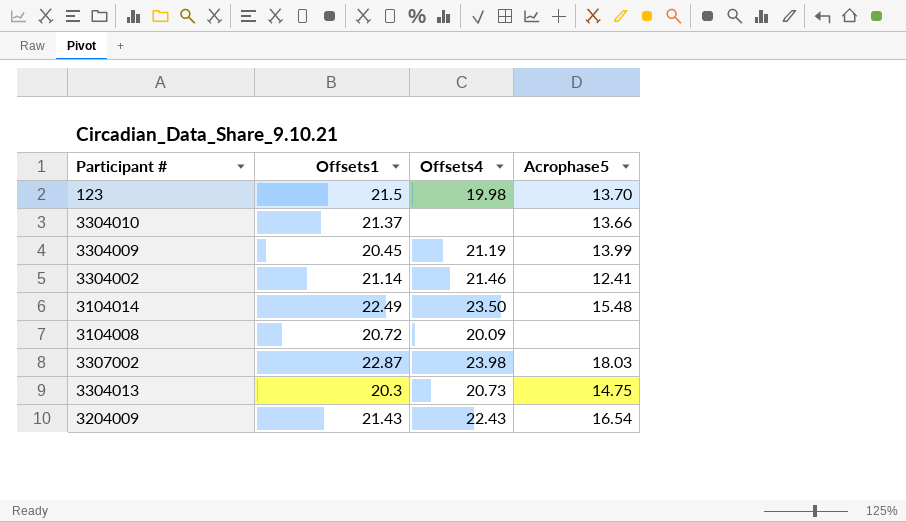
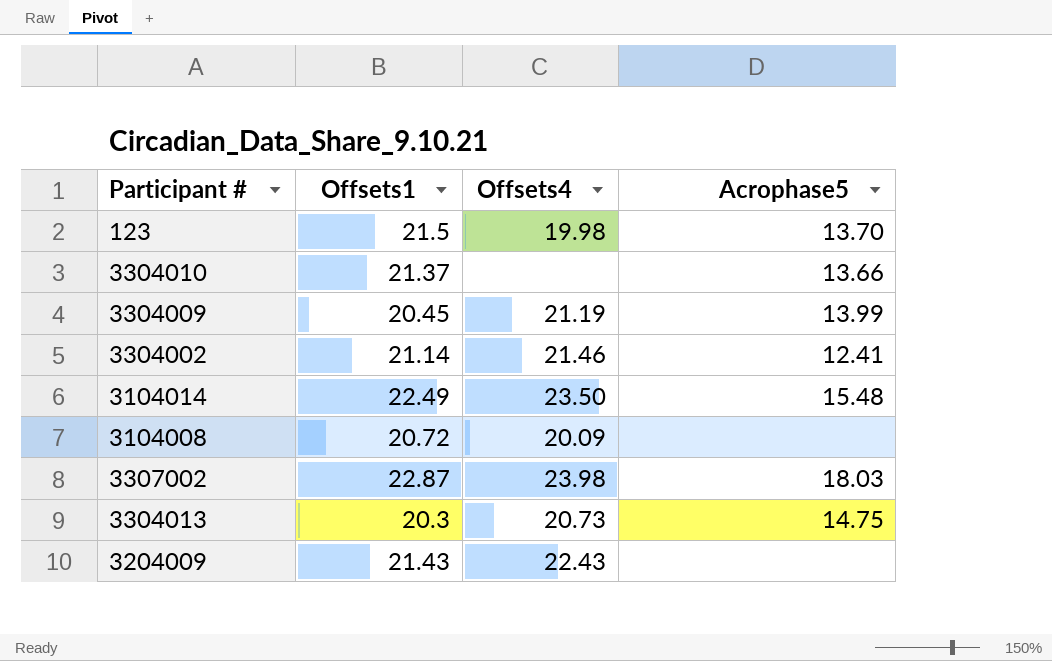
3204009 | Acrophase5: 16.54 -> none

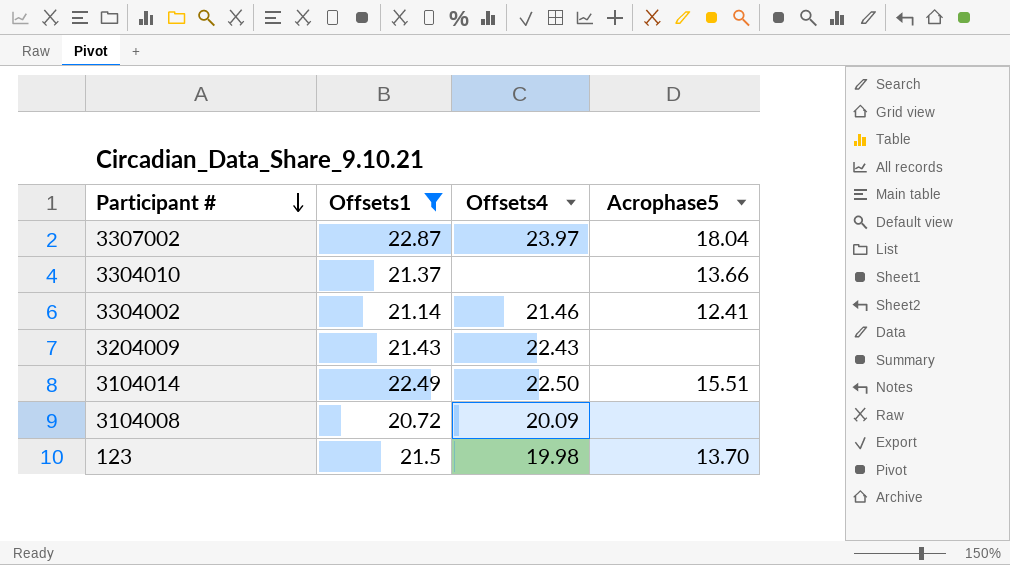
filter: none -> Offsets1 >= 20.72
row order: none -> Participant # descending
3307002 | Offsets4: 23.98 -> 23.97
3307002 | Acrophase5: 18.03 -> 18.04
3104014 | Offsets4: 23.50 -> 22.50
3104014 | Acrophase5: 15.48 -> 15.51

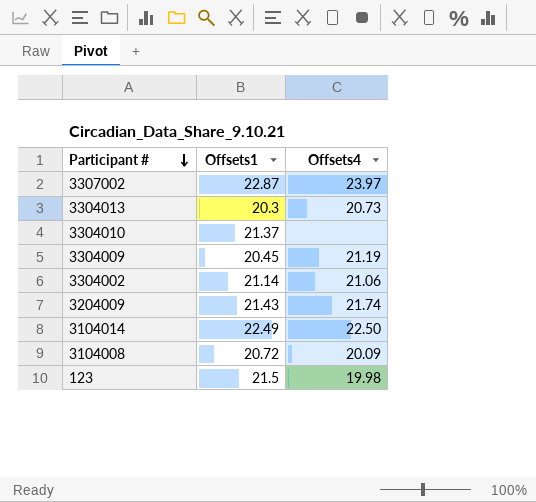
filter: Offsets1 >= 20.72 -> none
column Acrophase5 | position: 4 -> none
3304002 | Offsets4: 21.46 -> 21.06
3204009 | Offsets4: 22.43 -> 21.74

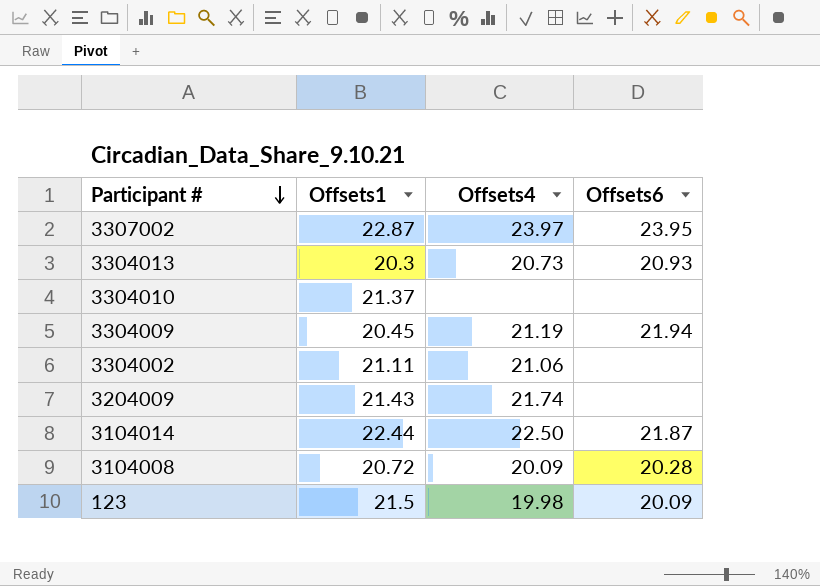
column Offsets6 | position: none -> 4
3304002 | Offsets1: 21.14 -> 21.11
3104014 | Offsets1: 22.49 -> 22.44

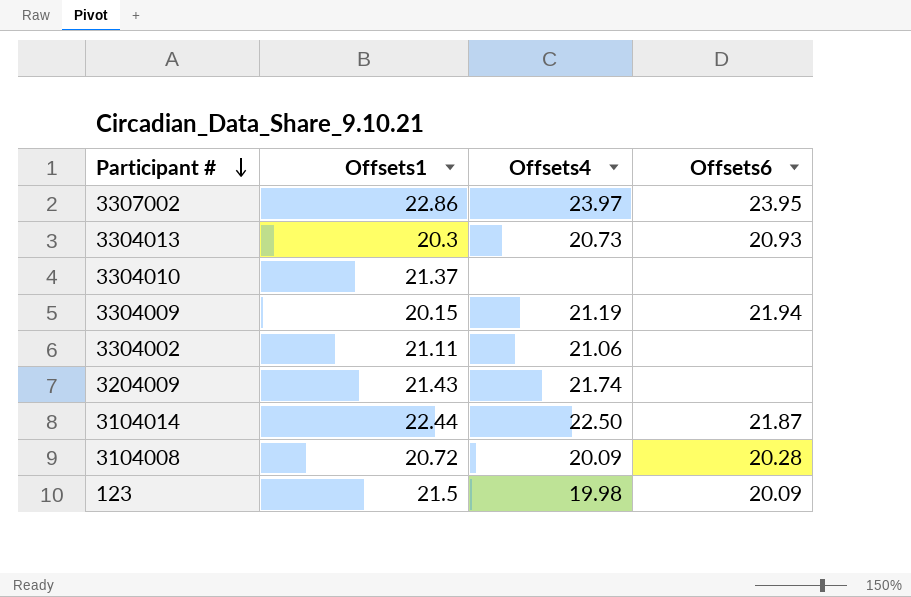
3307002 | Offsets1: 22.87 -> 22.86
3304009 | Offsets1: 20.45 -> 20.15

